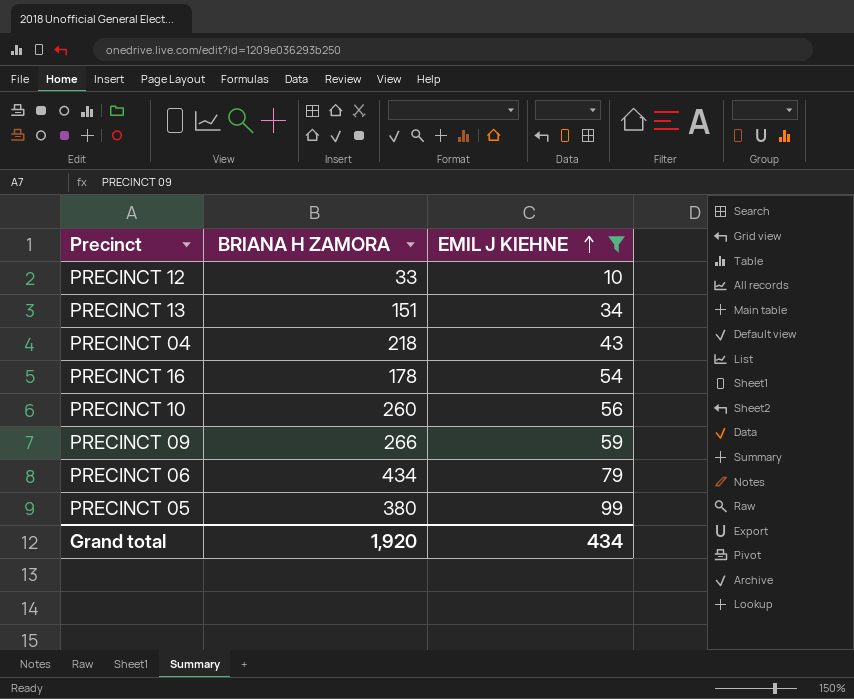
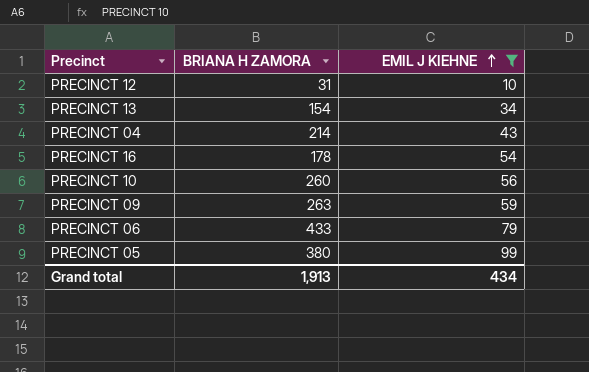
PRECINCT 12 | BRIANA H ZAMORA: 33 -> 31
PRECINCT 13 | BRIANA H ZAMORA: 151 -> 154
PRECINCT 04 | BRIANA H ZAMORA: 218 -> 214
PRECINCT 09 | BRIANA H ZAMORA: 266 -> 263
PRECINCT 06 | BRIANA H ZAMORA: 434 -> 433
Grand total | BRIANA H ZAMORA: 1,920 -> 1,913

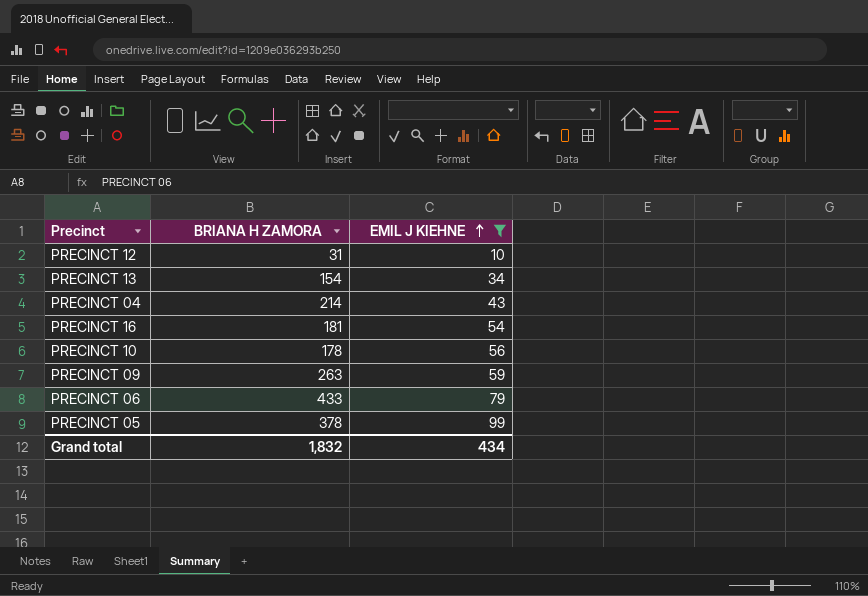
PRECINCT 16 | BRIANA H ZAMORA: 178 -> 181
PRECINCT 10 | BRIANA H ZAMORA: 260 -> 178
PRECINCT 05 | BRIANA H ZAMORA: 380 -> 378
Grand total | BRIANA H ZAMORA: 1,913 -> 1,832

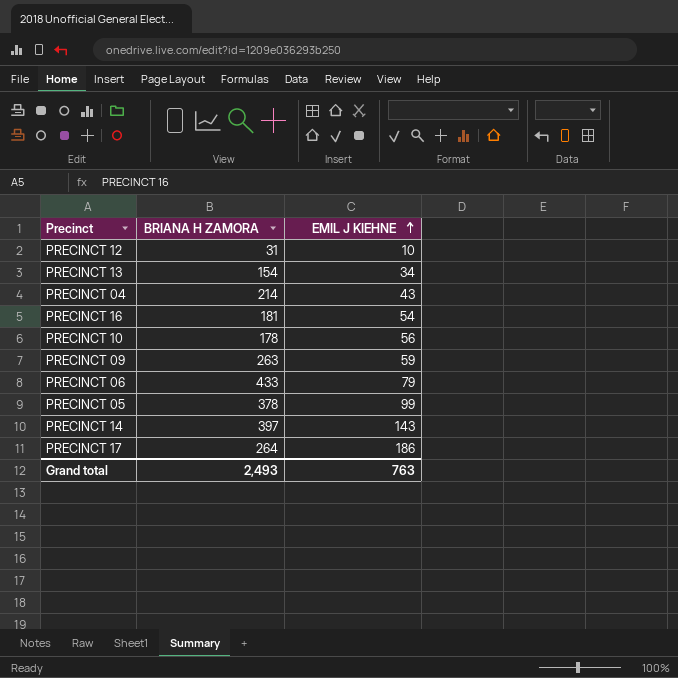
filter: EMIL J KIEHNE <= 99 -> none
Grand total | BRIANA H ZAMORA: 1,832 -> 2,493
Grand total | EMIL J KIEHNE: 434 -> 763

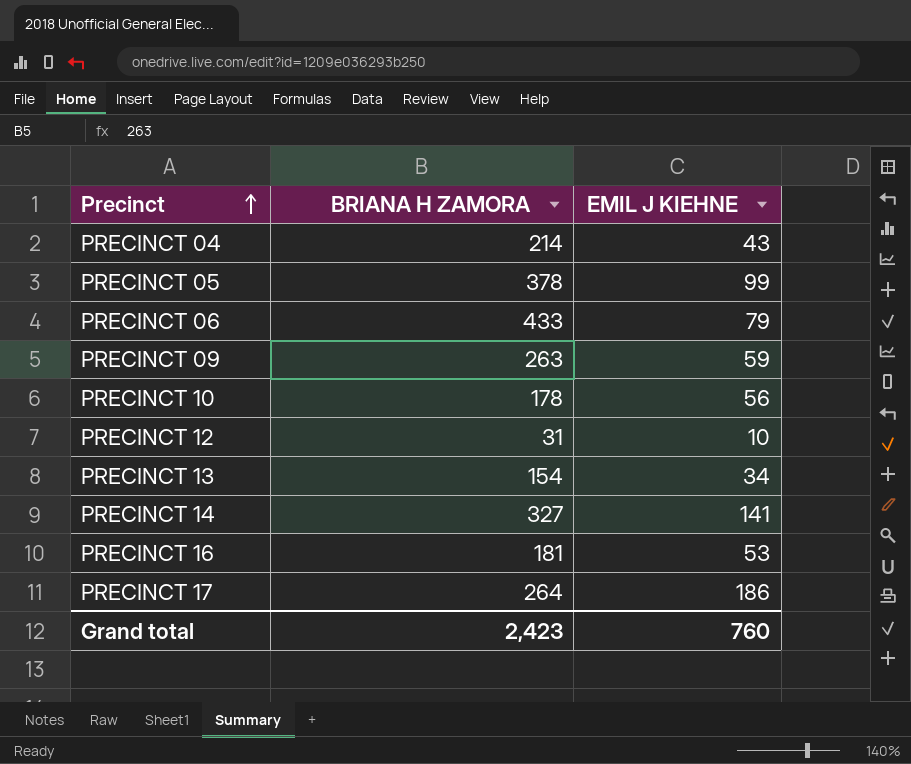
row order: EMIL J KIEHNE ascending -> Precinct ascending
PRECINCT 14 | BRIANA H ZAMORA: 397 -> 327
PRECINCT 14 | EMIL J KIEHNE: 143 -> 141
PRECINCT 16 | EMIL J KIEHNE: 54 -> 53
Grand total | BRIANA H ZAMORA: 2,493 -> 2,423
Grand total | EMIL J KIEHNE: 763 -> 760

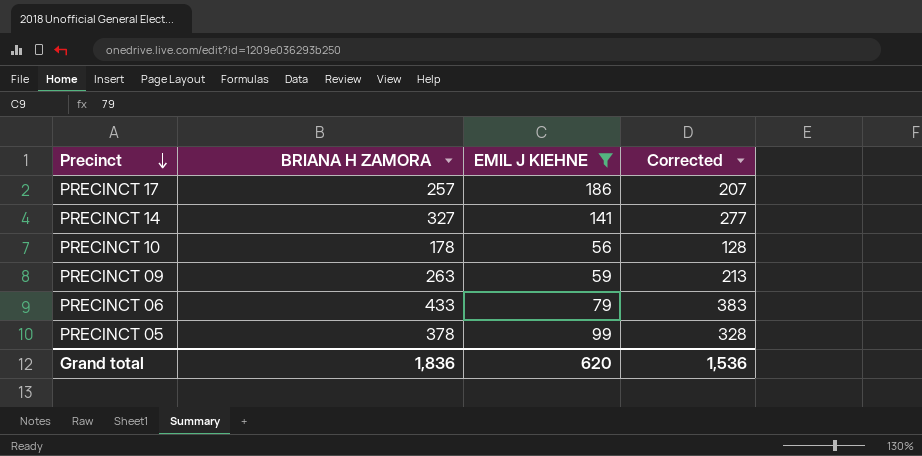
filter: none -> EMIL J KIEHNE >= 56
row order: Precinct ascending -> Precinct descending
column Corrected | formula: none -> [BRIANA H ZAMORA] - 50
PRECINCT 17 | BRIANA H ZAMORA: 264 -> 257
Grand total | BRIANA H ZAMORA: 2,423 -> 1,836
Grand total | EMIL J KIEHNE: 760 -> 620

